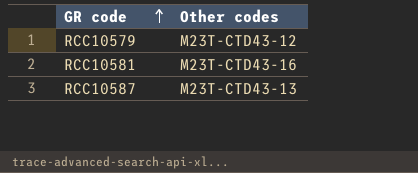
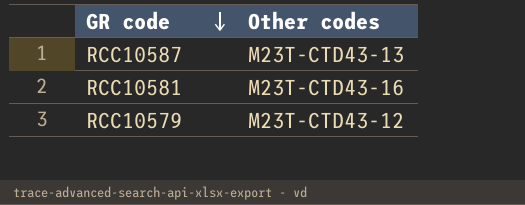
row order: GR code ascending -> GR code descending

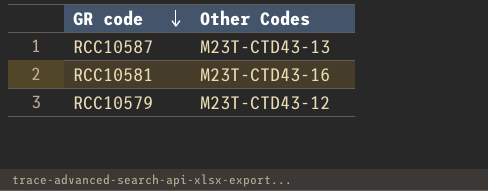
column name: Other codes -> Other Codes

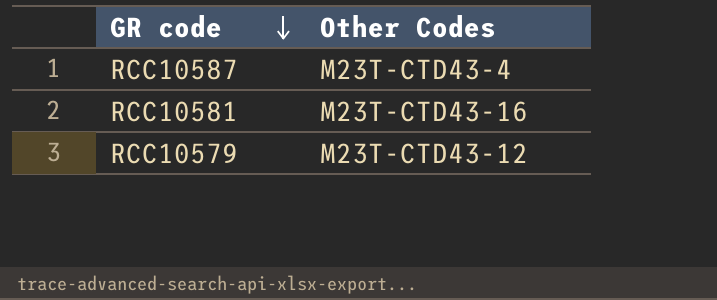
RCC10587 | Other Codes: M23T-CTD43-13 -> M23T-CTD43-4

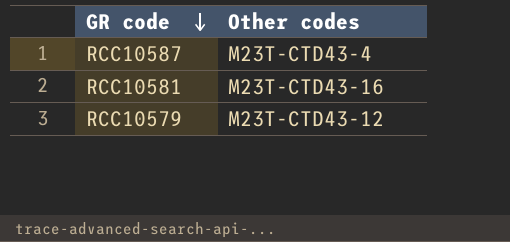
column name: Other Codes -> Other codes

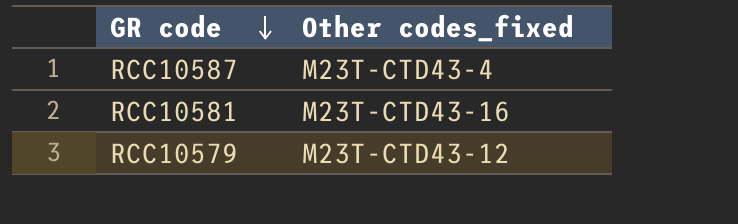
column name: Other codes -> Other codes_fixed

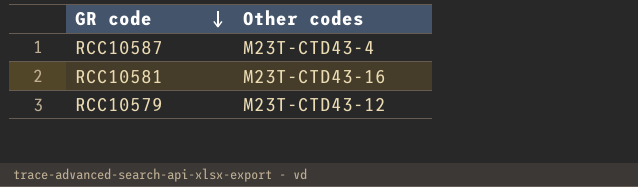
column name: Other codes_fixed -> Other codes

